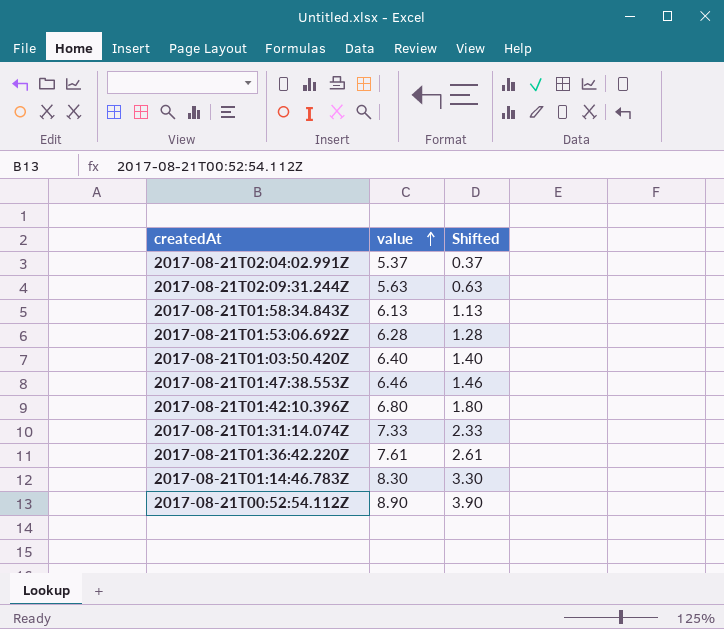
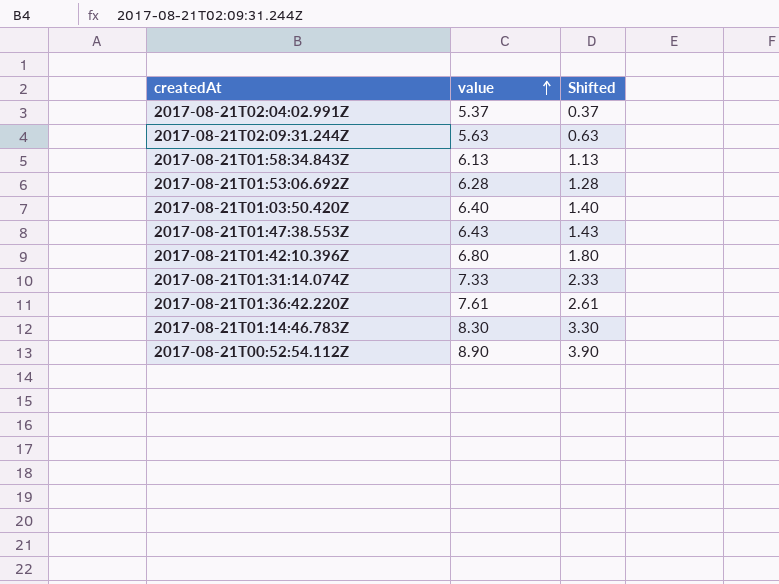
2017-08-21T01:47:38.553Z | value: 6.46 -> 6.43
2017-08-21T01:47:38.553Z | Shifted: 1.46 -> 1.43

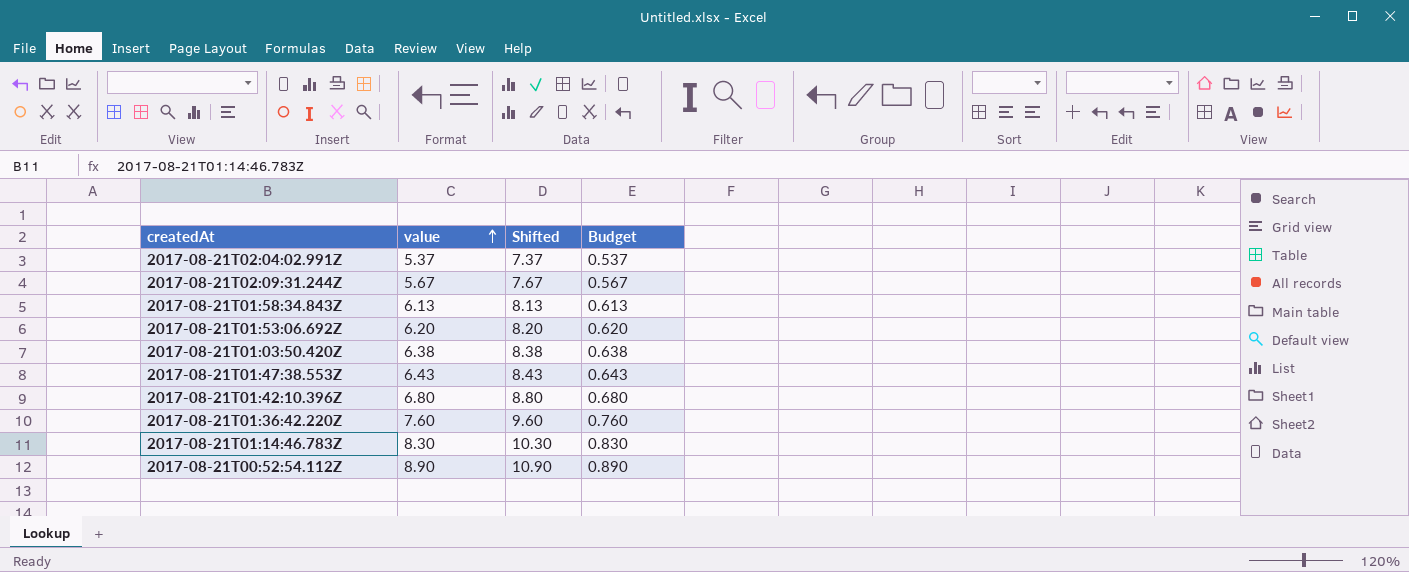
column Shifted | formula: [value] - 5 -> [value] + 2
column Budget | formula: none -> [value] * 0.1
row 2017-08-21T01:31:14.074Z: 7.33 | 2.33 -> none
2017-08-21T02:09:31.244Z | value: 5.63 -> 5.67
2017-08-21T01:53:06.692Z | value: 6.28 -> 6.20
2017-08-21T01:03:50.420Z | value: 6.40 -> 6.38
2017-08-21T01:36:42.220Z | value: 7.61 -> 7.60

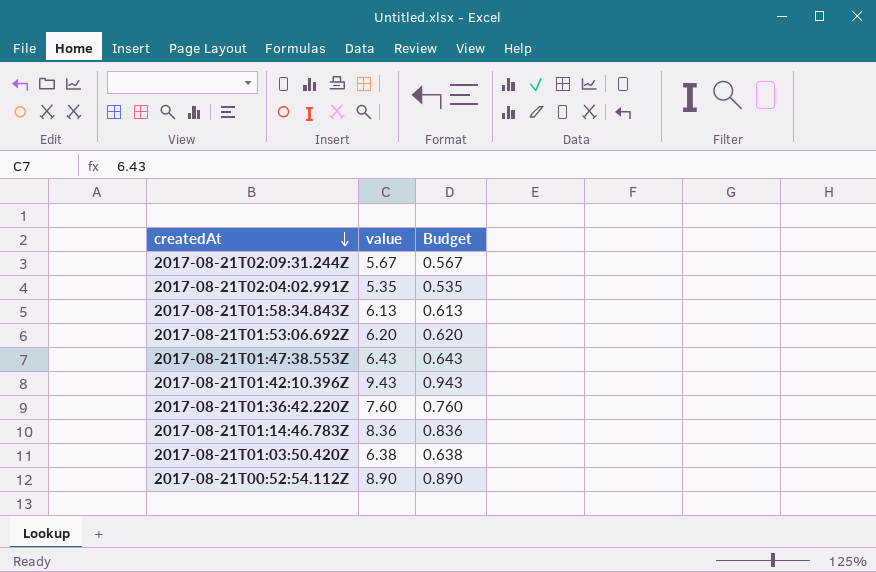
row order: value ascending -> createdAt descending
column Shifted | formula: [value] + 2 -> none
2017-08-21T02:04:02.991Z | value: 5.37 -> 5.35
2017-08-21T02:04:02.991Z | Budget: 0.537 -> 0.535
2017-08-21T01:42:10.396Z | value: 6.80 -> 9.43
2017-08-21T01:42:10.396Z | Budget: 0.680 -> 0.943
2017-08-21T01:14:46.783Z | value: 8.30 -> 8.36
2017-08-21T01:14:46.783Z | Budget: 0.830 -> 0.836

